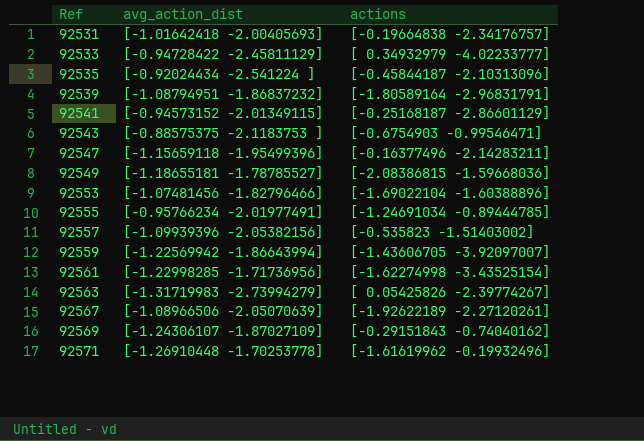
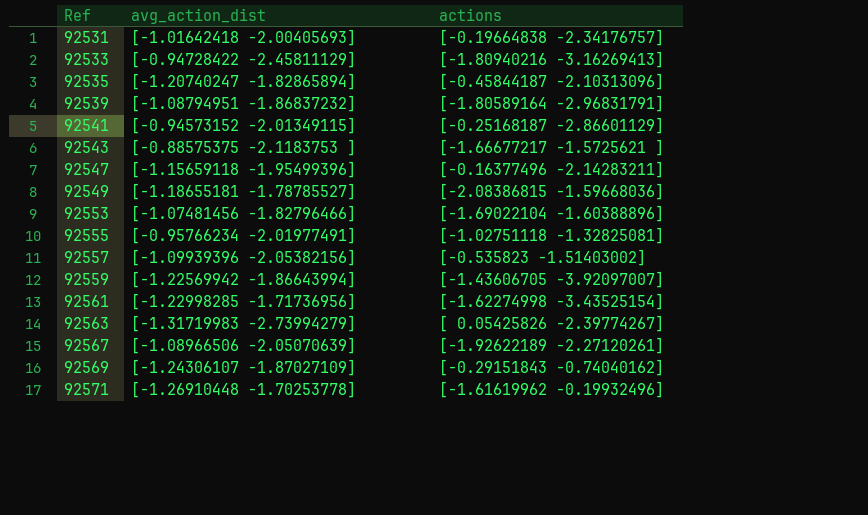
92533 | actions: [ 0.34932979 -4.02233777] -> [-1.80940216 -3.16269413]
92535 | avg_action_dist: [-0.92024434 -2.541224 ] -> [-1.20740247 -1.82865894]
92543 | actions: [-0.6754903 -0.99546471] -> [-1.66677217 -1.5725621 ]
92555 | actions: [-1.24691034 -0.89444785] -> [-1.02751118 -1.32825081]

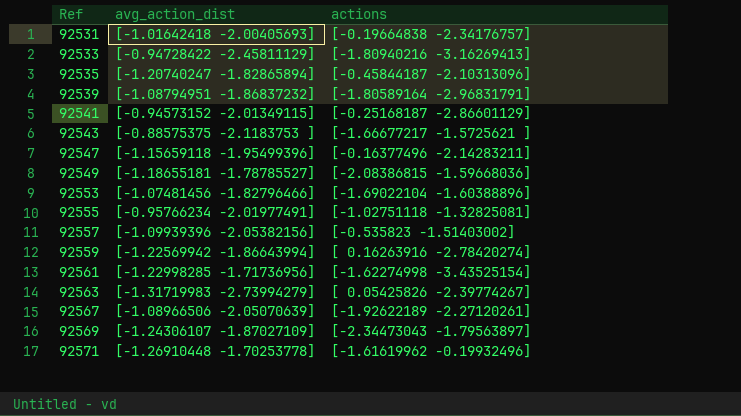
92559 | actions: [-1.43606705 -3.92097007] -> [ 0.16263916 -2.78420274]
92569 | actions: [-0.29151843 -0.74040162] -> [-2.34473043 -1.79563897]

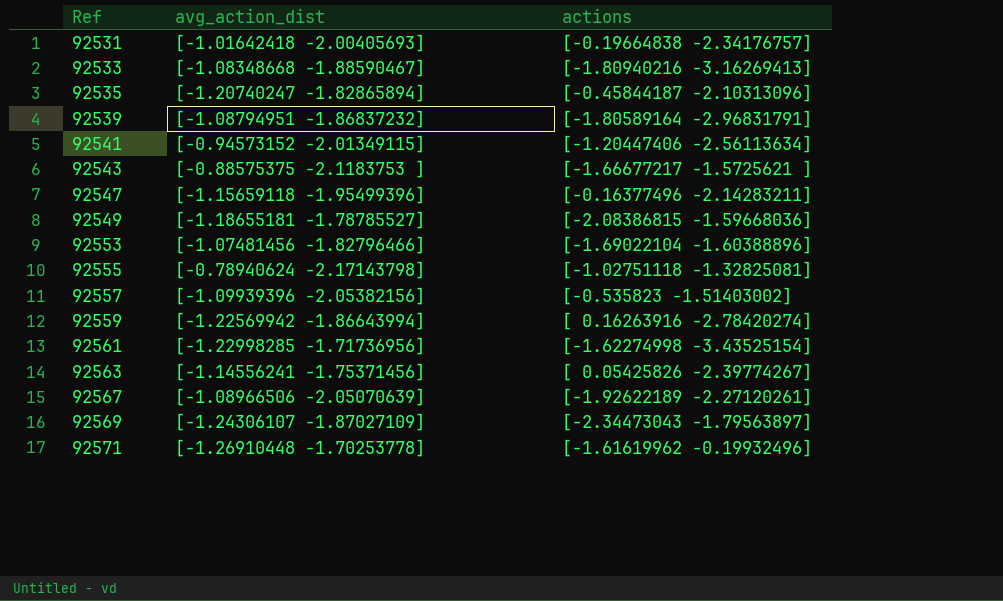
92533 | avg_action_dist: [-0.94728422 -2.45811129] -> [-1.08348668 -1.88590467]
92541 | actions: [-0.25168187 -2.86601129] -> [-1.20447406 -2.56113634]
92555 | avg_action_dist: [-0.95766234 -2.01977491] -> [-0.78940624 -2.17143798]
92563 | avg_action_dist: [-1.31719983 -2.73994279] -> [-1.14556241 -1.75371456]

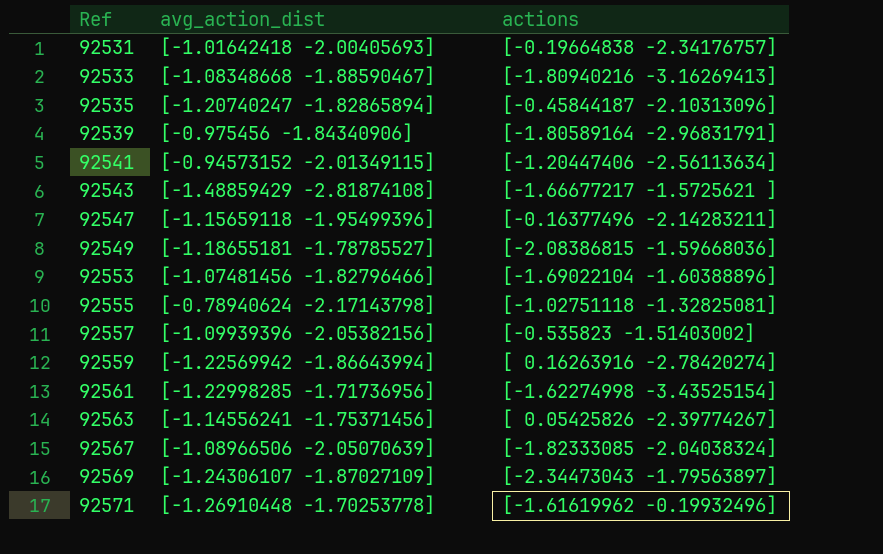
92539 | avg_action_dist: [-1.08794951 -1.86837232] -> [-0.975456 -1.84340906]
92543 | avg_action_dist: [-0.88575375 -2.1183753 ] -> [-1.48859429 -2.81874108]
92567 | actions: [-1.92622189 -2.27120261] -> [-1.82333085 -2.04038324]

